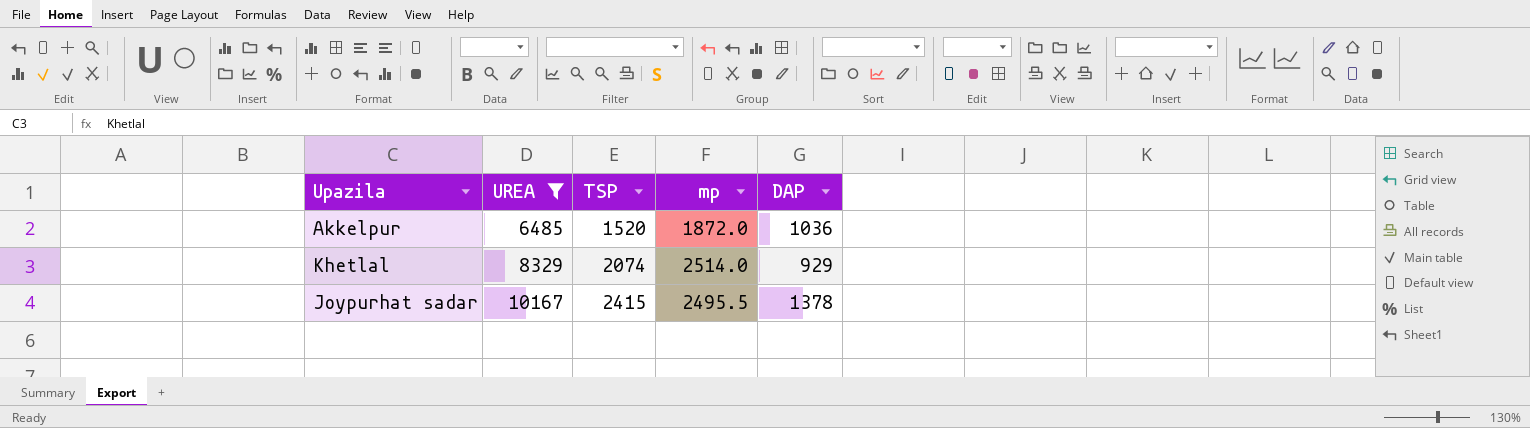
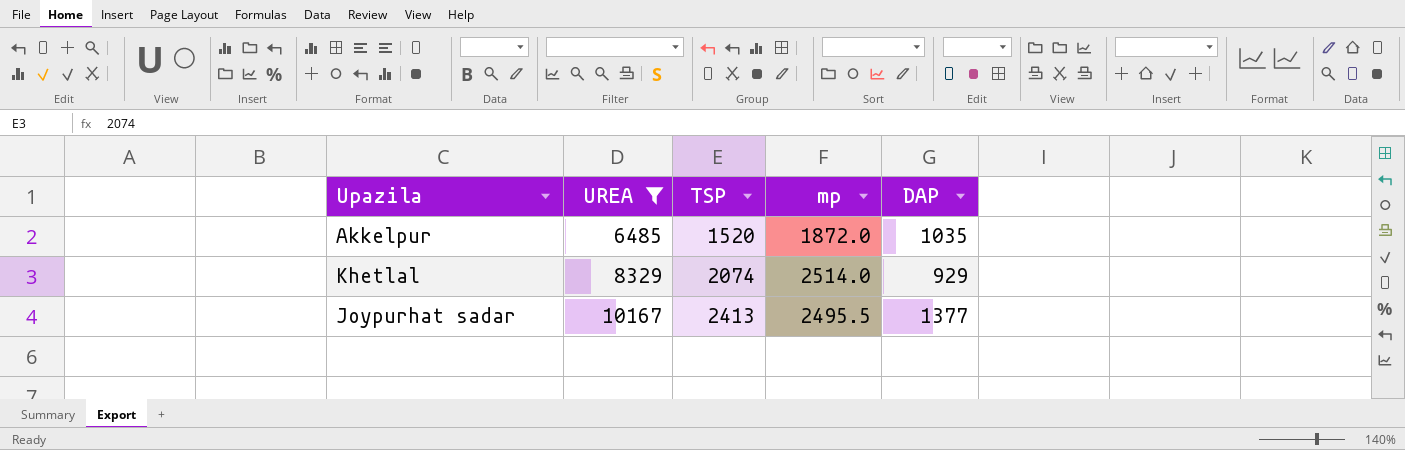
Akkelpur | DAP: 1036 -> 1035
Joypurhat sadar | TSP: 2415 -> 2413
Joypurhat sadar | DAP: 1378 -> 1377

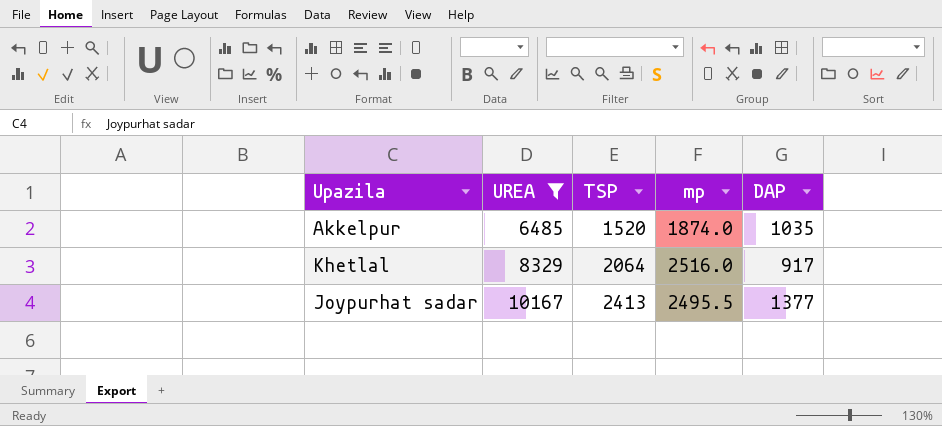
Akkelpur | mp: 1872.0 -> 1874.0
Khetlal | TSP: 2074 -> 2064
Khetlal | mp: 2514.0 -> 2516.0
Khetlal | DAP: 929 -> 917

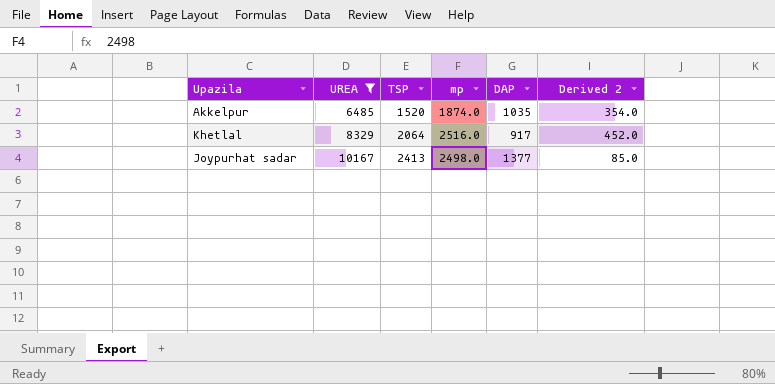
column Derived 2 | formula: none -> [mp] - [TSP]
Joypurhat sadar | mp: 2495.5 -> 2498.0

